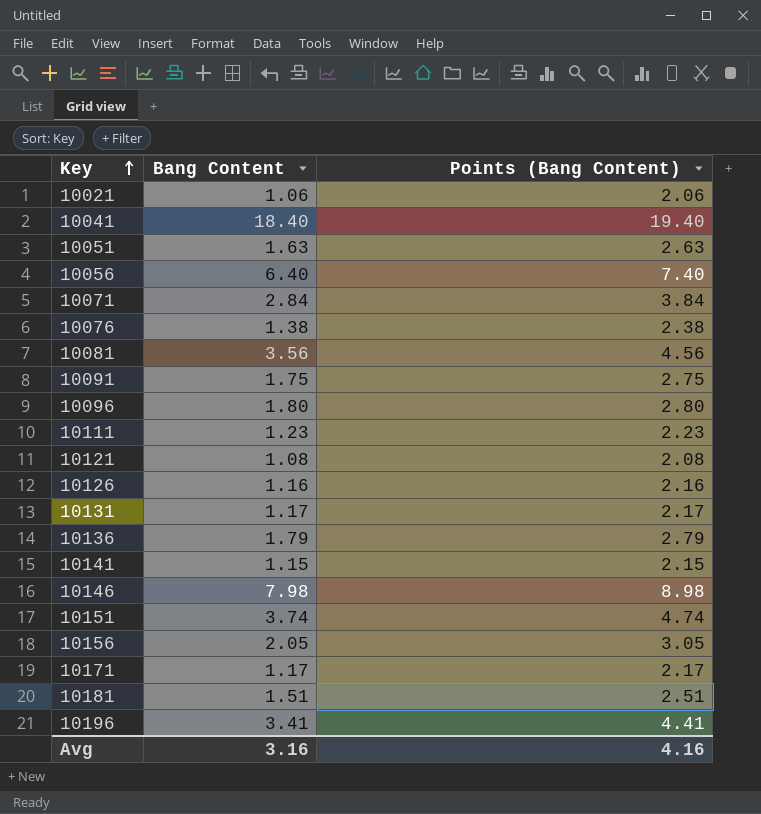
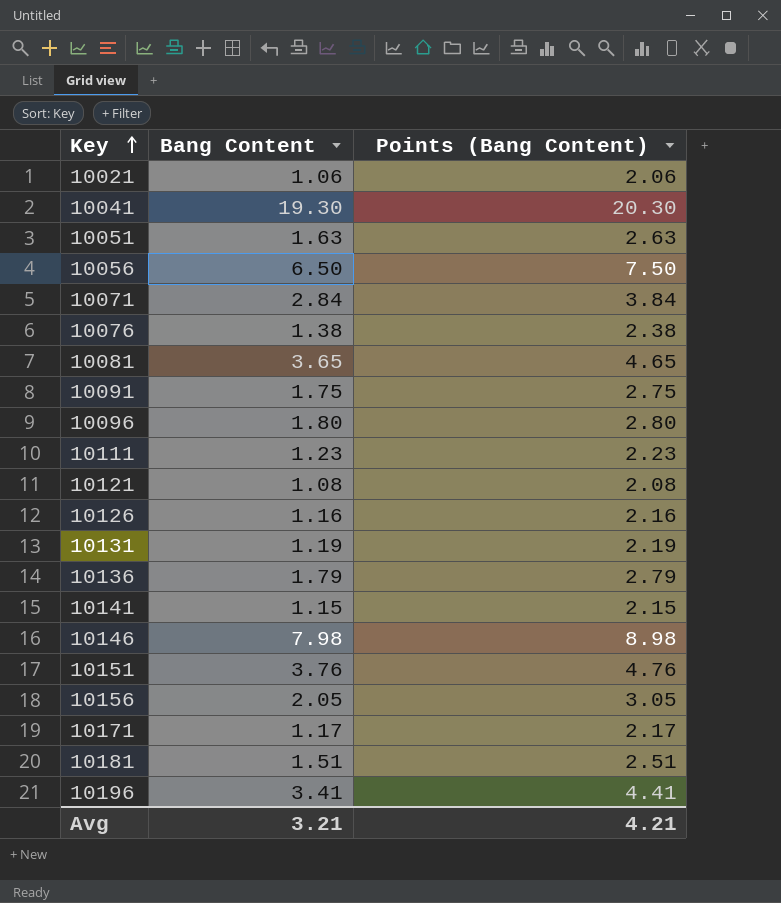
10041 | Bang Content: 18.40 -> 19.30
10041 | Points (Bang Content): 19.40 -> 20.30
10056 | Bang Content: 6.40 -> 6.50
10056 | Points (Bang Content): 7.40 -> 7.50
10081 | Bang Content: 3.56 -> 3.65
10081 | Points (Bang Content): 4.56 -> 4.65
10131 | Bang Content: 1.17 -> 1.19
10131 | Points (Bang Content): 2.17 -> 2.19
10151 | Bang Content: 3.74 -> 3.76
10151 | Points (Bang Content): 4.74 -> 4.76
Avg | Bang Content: 3.16 -> 3.21
Avg | Points (Bang Content): 4.16 -> 4.21

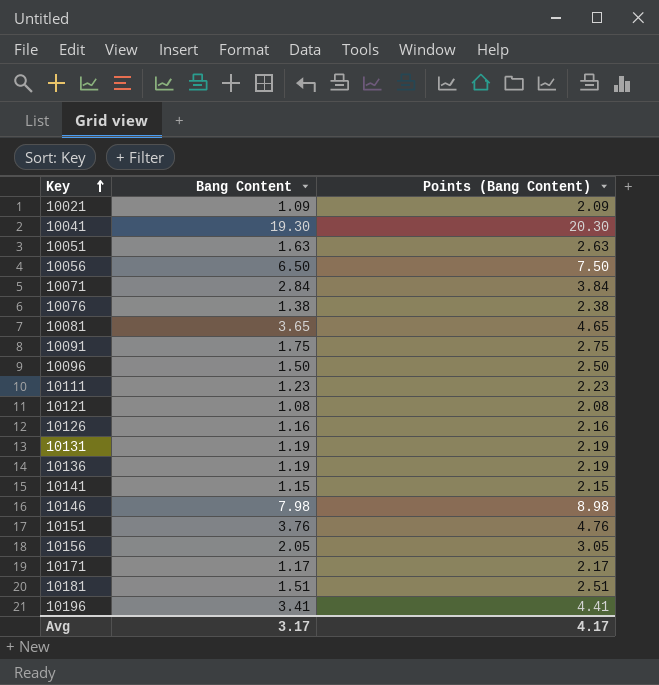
10021 | Bang Content: 1.06 -> 1.09
10021 | Points (Bang Content): 2.06 -> 2.09
10096 | Bang Content: 1.80 -> 1.50
10096 | Points (Bang Content): 2.80 -> 2.50
10136 | Bang Content: 1.79 -> 1.19
10136 | Points (Bang Content): 2.79 -> 2.19
Avg | Bang Content: 3.21 -> 3.17
Avg | Points (Bang Content): 4.21 -> 4.17

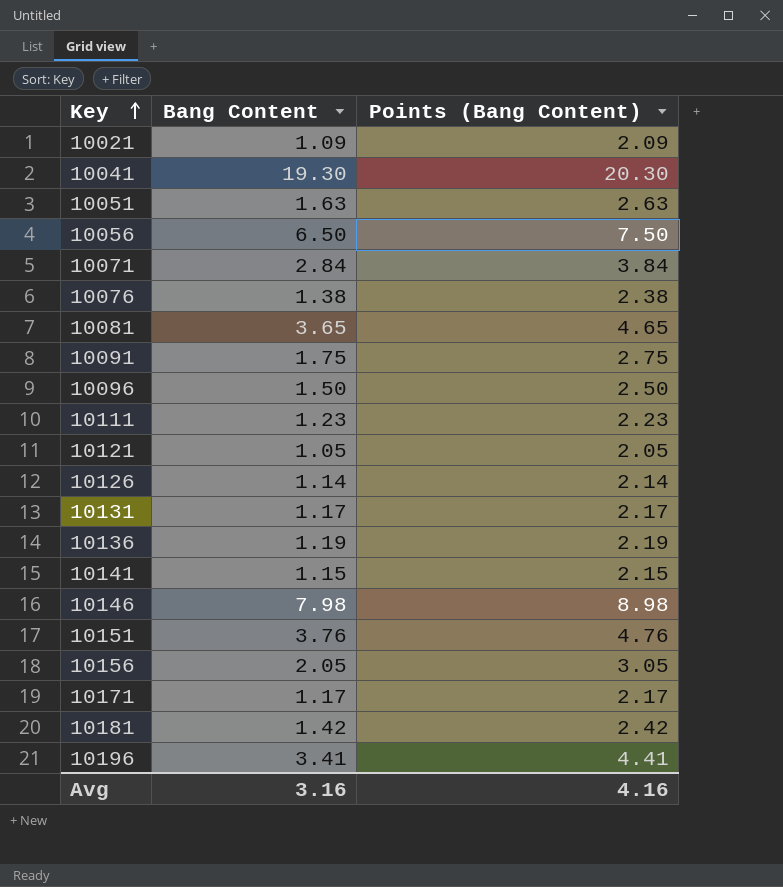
10121 | Bang Content: 1.08 -> 1.05
10121 | Points (Bang Content): 2.08 -> 2.05
10126 | Bang Content: 1.16 -> 1.14
10126 | Points (Bang Content): 2.16 -> 2.14
10131 | Bang Content: 1.19 -> 1.17
10131 | Points (Bang Content): 2.19 -> 2.17
10181 | Bang Content: 1.51 -> 1.42
10181 | Points (Bang Content): 2.51 -> 2.42
Avg | Bang Content: 3.17 -> 3.16
Avg | Points (Bang Content): 4.17 -> 4.16

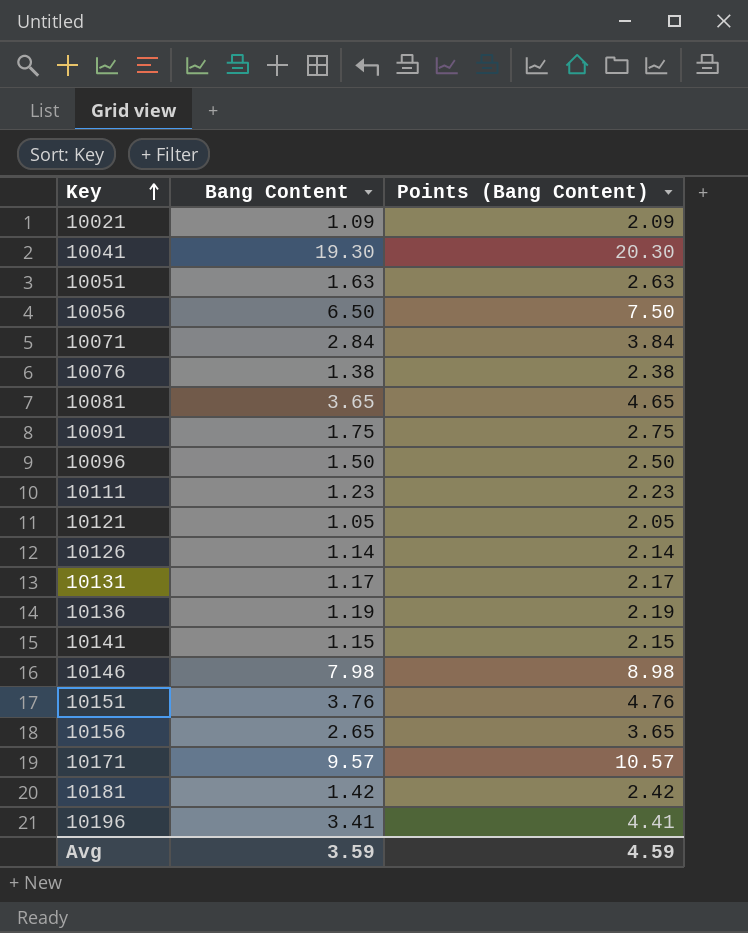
10156 | Bang Content: 2.05 -> 2.65
10156 | Points (Bang Content): 3.05 -> 3.65
10171 | Bang Content: 1.17 -> 9.57
10171 | Points (Bang Content): 2.17 -> 10.57
Avg | Bang Content: 3.16 -> 3.59
Avg | Points (Bang Content): 4.16 -> 4.59

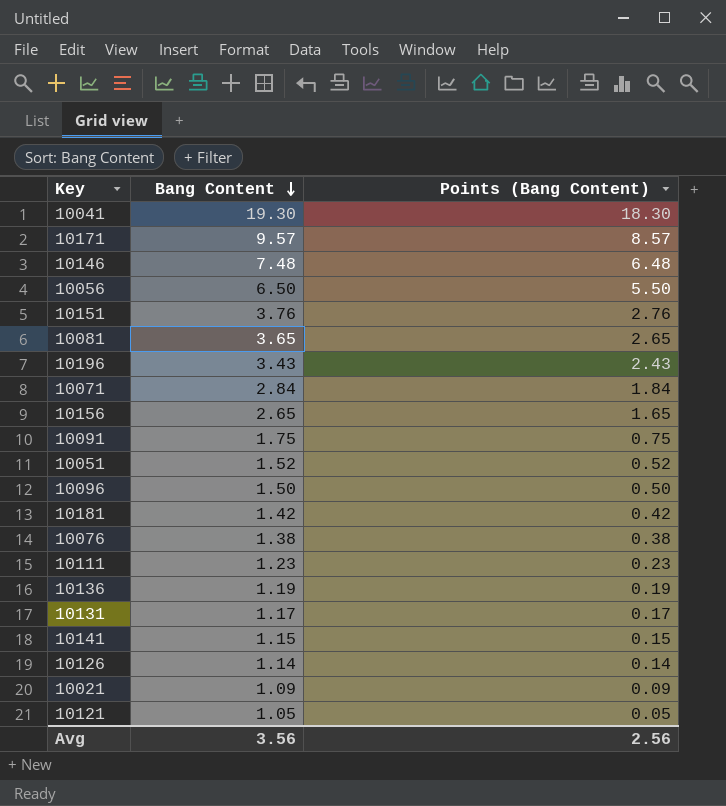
row order: Key ascending -> Bang Content descending
column Points (Bang Content) | formula: [Bang Content] + 1 -> [Bang Content] - 1
10146 | Bang Content: 7.98 -> 7.48
10196 | Bang Content: 3.41 -> 3.43
10051 | Bang Content: 1.63 -> 1.52
Avg | Bang Content: 3.59 -> 3.56
Avg | Points (Bang Content): 4.59 -> 2.56

